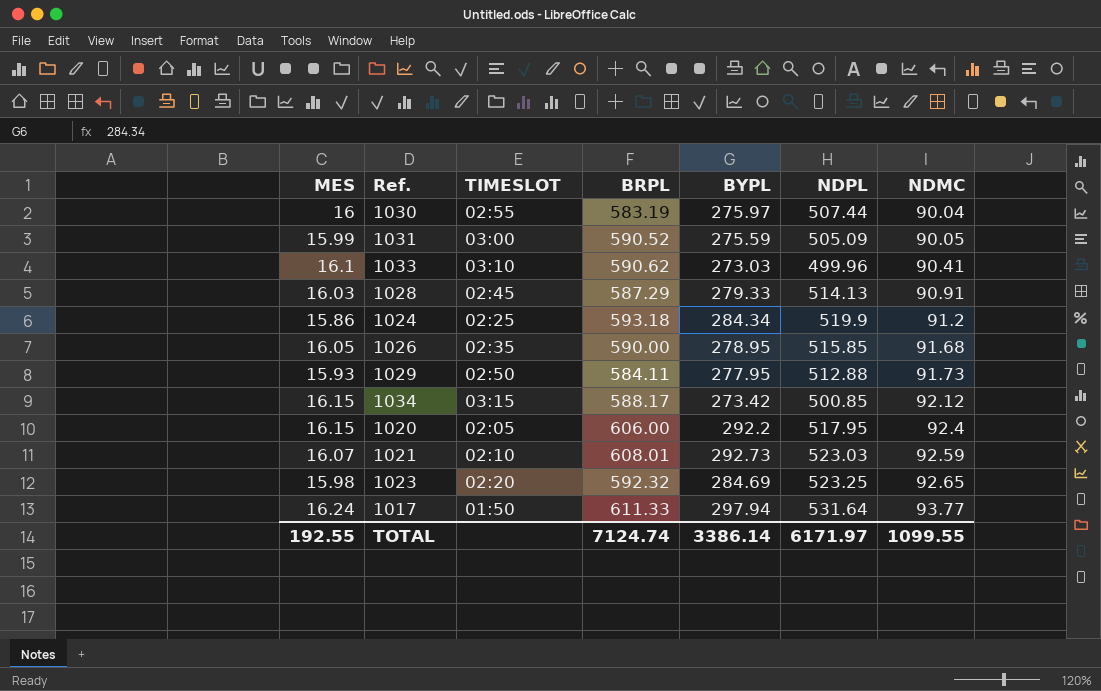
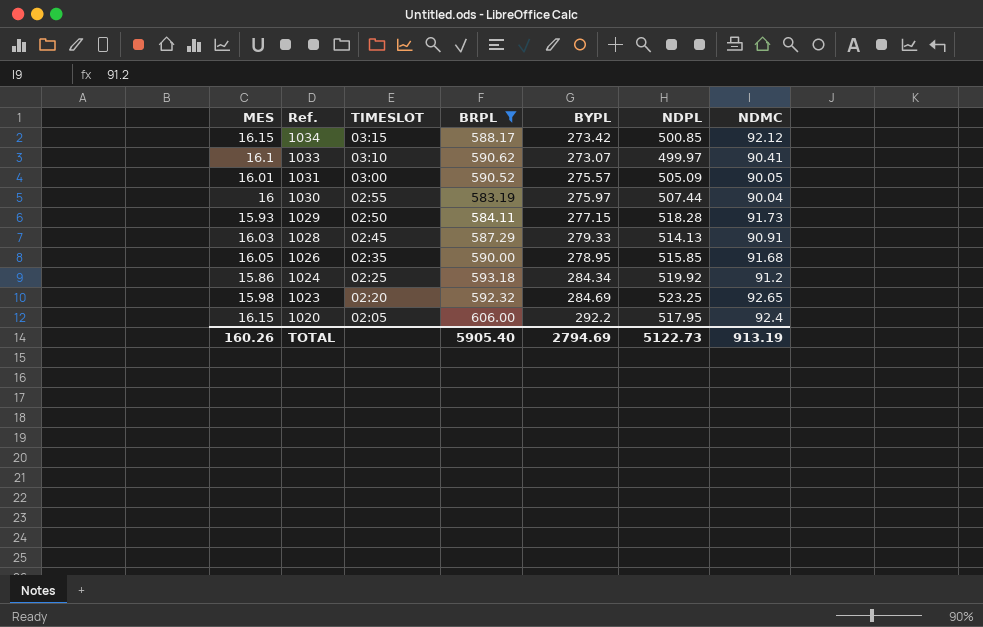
filter: none -> BRPL <= 606.00
row order: NDMC ascending -> Ref. descending
1033 | BYPL: 273.03 -> 273.07
1033 | NDPL: 499.96 -> 499.97
1031 | MES: 15.99 -> 16.01
1031 | BYPL: 275.59 -> 275.57
1029 | BYPL: 277.95 -> 277.15
1029 | NDPL: 512.88 -> 518.28
1024 | NDPL: 519.9 -> 519.92
TOTAL | MES: 192.55 -> 160.26
TOTAL | BRPL: 7124.74 -> 5905.40
TOTAL | BYPL: 3386.14 -> 2794.69
TOTAL | NDPL: 6171.97 -> 5122.73
TOTAL | NDMC: 1099.55 -> 913.19

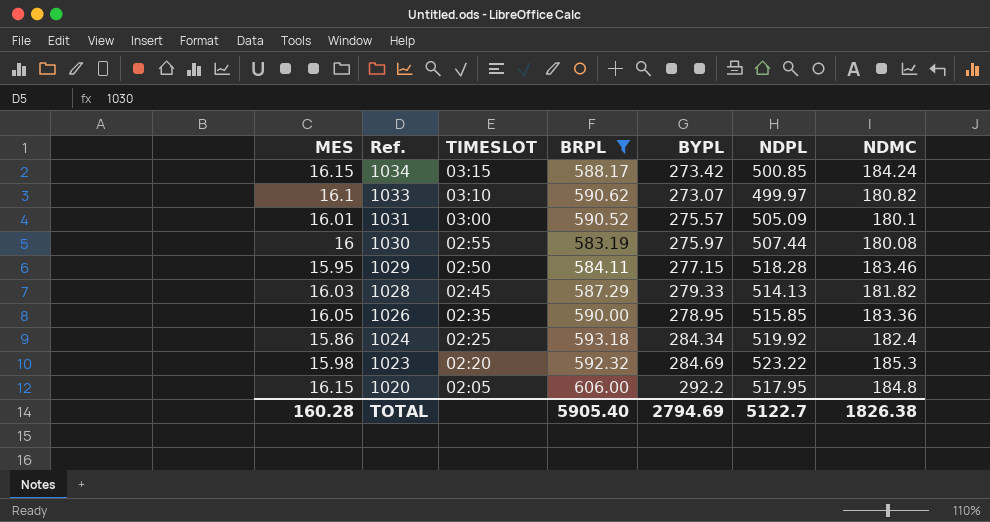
1034 | NDMC: 92.12 -> 184.24
1033 | NDMC: 90.41 -> 180.82
1031 | NDMC: 90.05 -> 180.1
1030 | NDMC: 90.04 -> 180.08
1029 | MES: 15.93 -> 15.95
1029 | NDMC: 91.73 -> 183.46
1028 | NDMC: 90.91 -> 181.82
1026 | NDMC: 91.68 -> 183.36
1024 | NDMC: 91.2 -> 182.4
1023 | NDPL: 523.25 -> 523.22
1023 | NDMC: 92.65 -> 185.3
1020 | NDMC: 92.4 -> 184.8
TOTAL | MES: 160.26 -> 160.28
TOTAL | NDPL: 5122.73 -> 5122.7
TOTAL | NDMC: 913.19 -> 1826.38

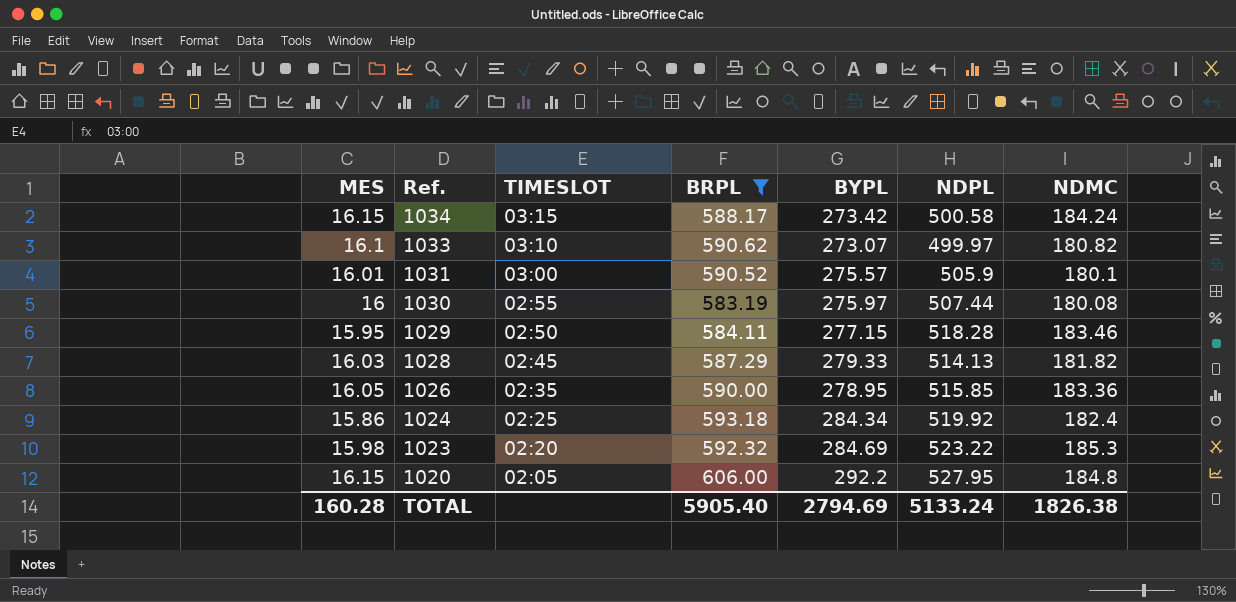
1034 | NDPL: 500.85 -> 500.58
1031 | NDPL: 505.09 -> 505.9
1020 | NDPL: 517.95 -> 527.95
TOTAL | NDPL: 5122.7 -> 5133.24

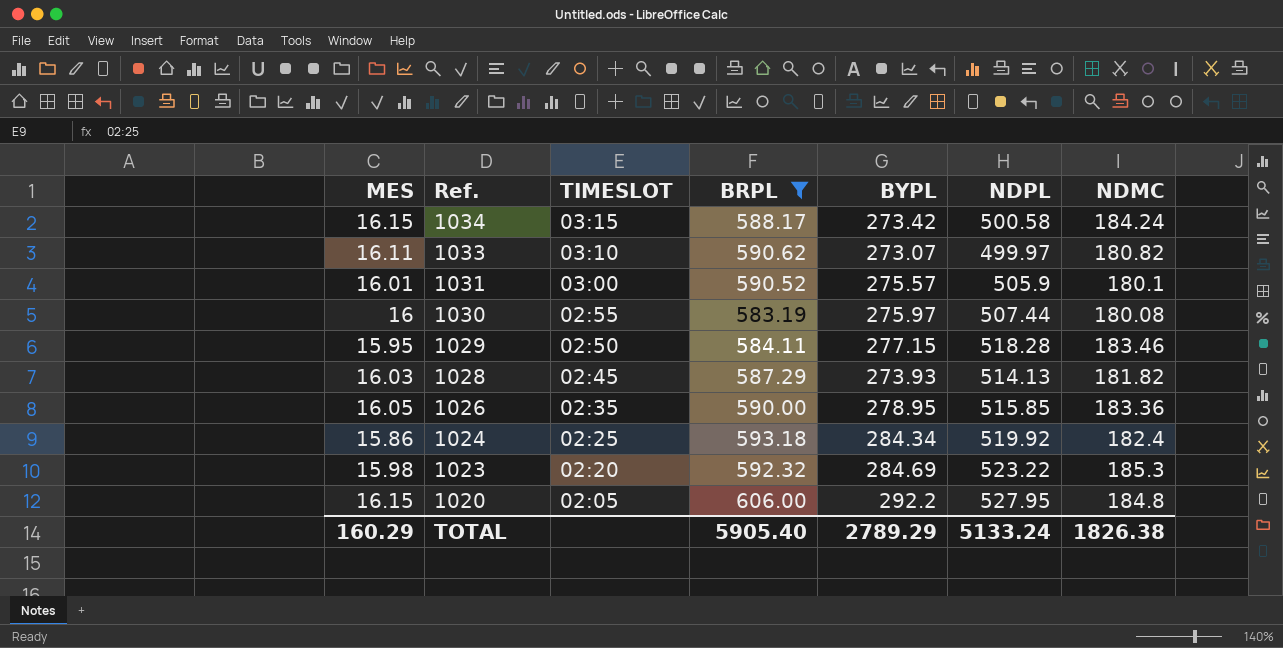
1033 | MES: 16.1 -> 16.11
1028 | BYPL: 279.33 -> 273.93
TOTAL | MES: 160.28 -> 160.29
TOTAL | BYPL: 2794.69 -> 2789.29

